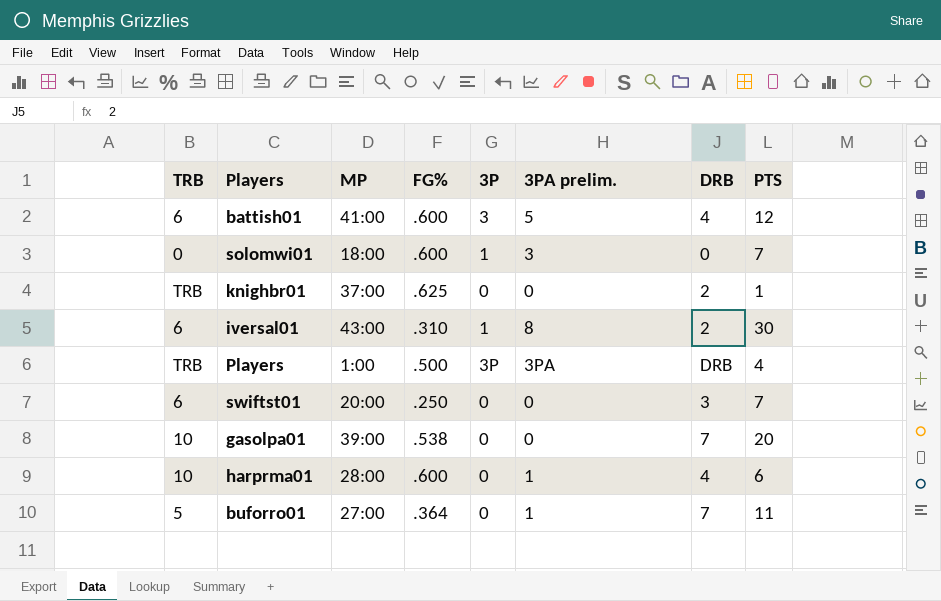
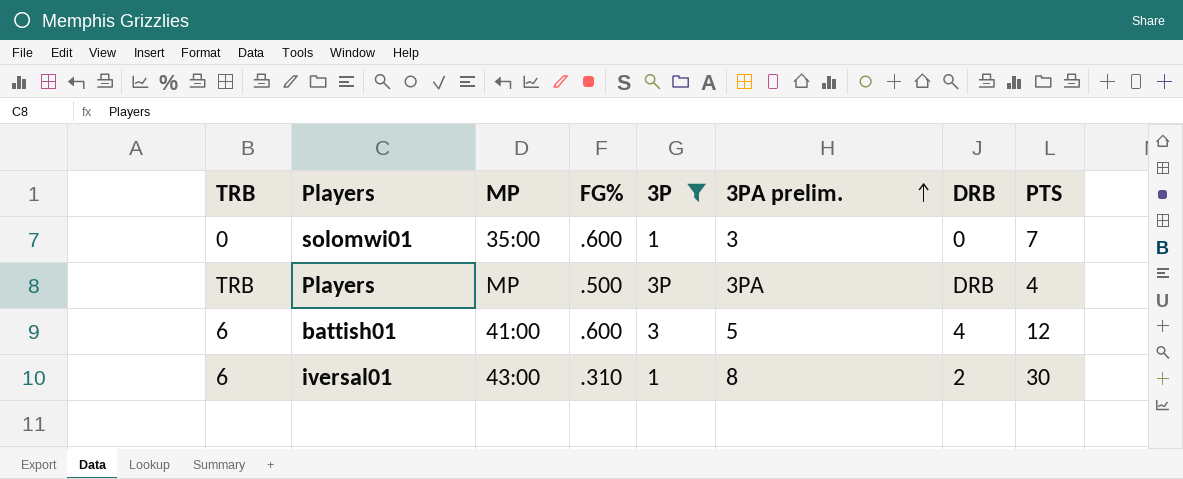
filter: none -> 3P != 0
row order: none -> 3PA prelim. ascending
solomwi01 | MP: 18:00 -> 35:00
Players | MP: 1:00 -> MP

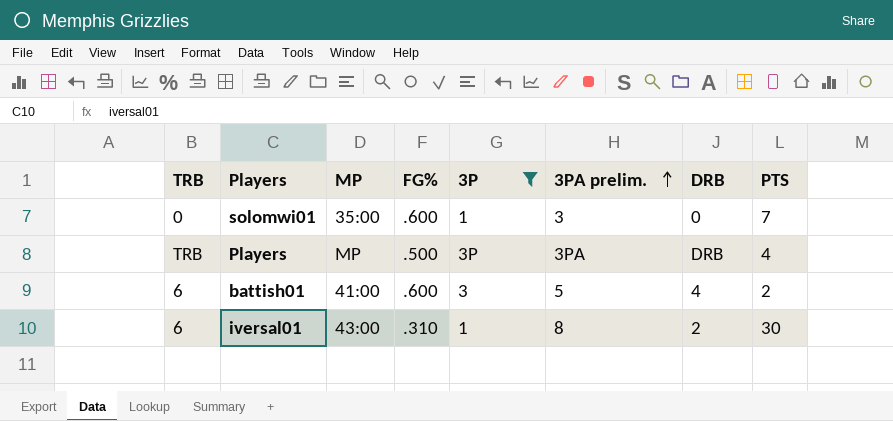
battish01 | PTS: 12 -> 2

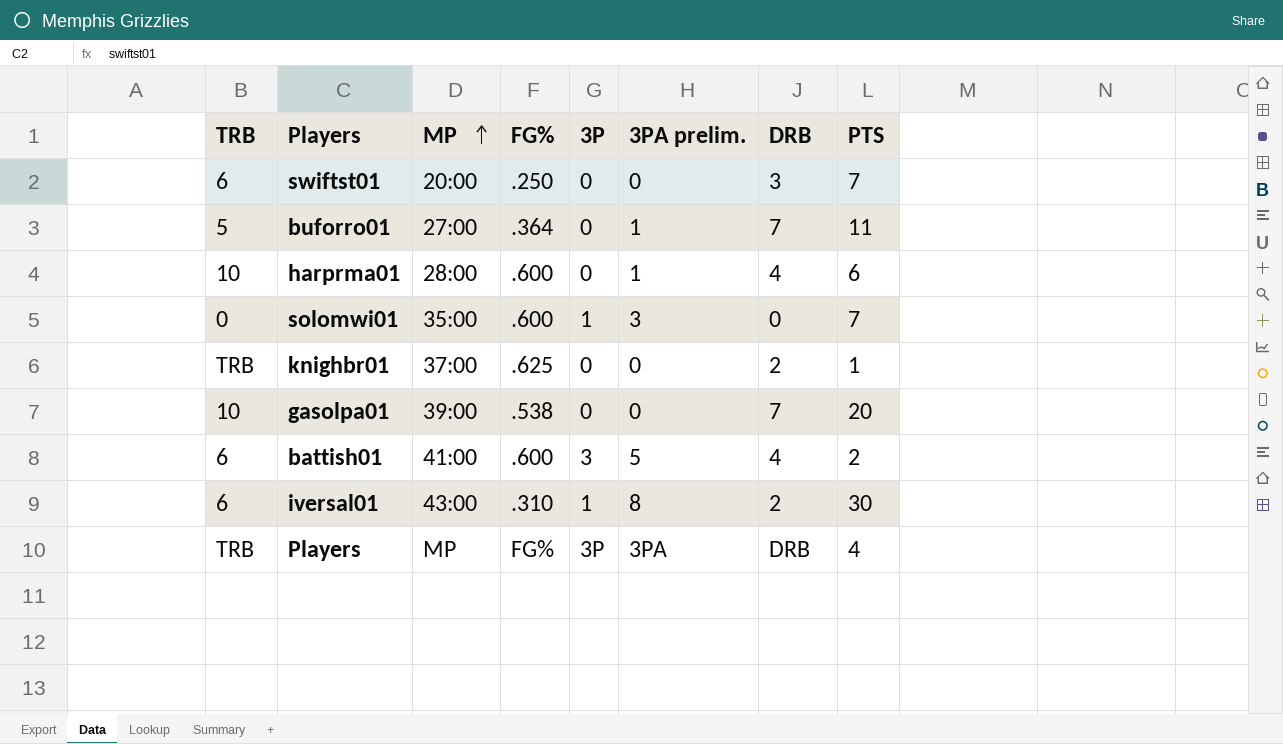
filter: 3P != 0 -> none
row order: 3PA prelim. ascending -> MP ascending
Players | FG%: .500 -> FG%

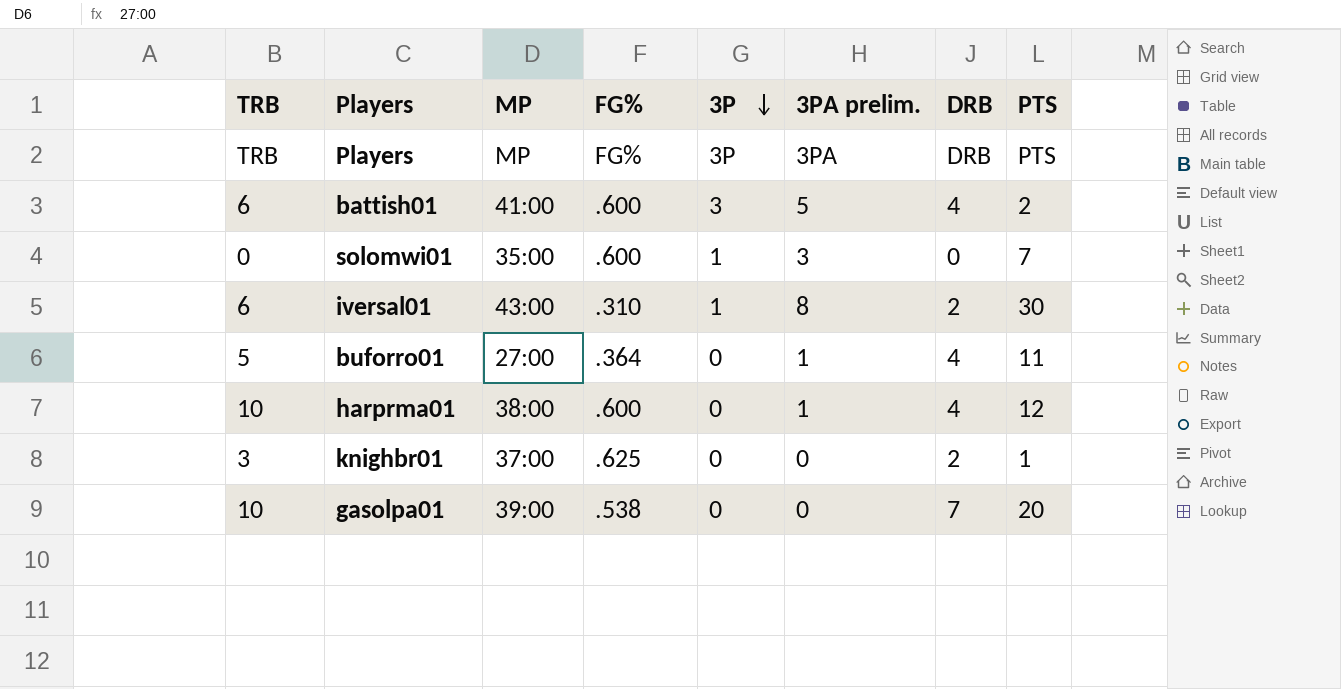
row order: MP ascending -> 3P descending
row swiftst01: 6 | 20:00 | .250 | 0 | 0 | 3 | 7 -> none
Players | PTS: 4 -> PTS
buforro01 | DRB: 7 -> 4
harprma01 | MP: 28:00 -> 38:00
harprma01 | PTS: 6 -> 12
knighbr01 | TRB: TRB -> 3

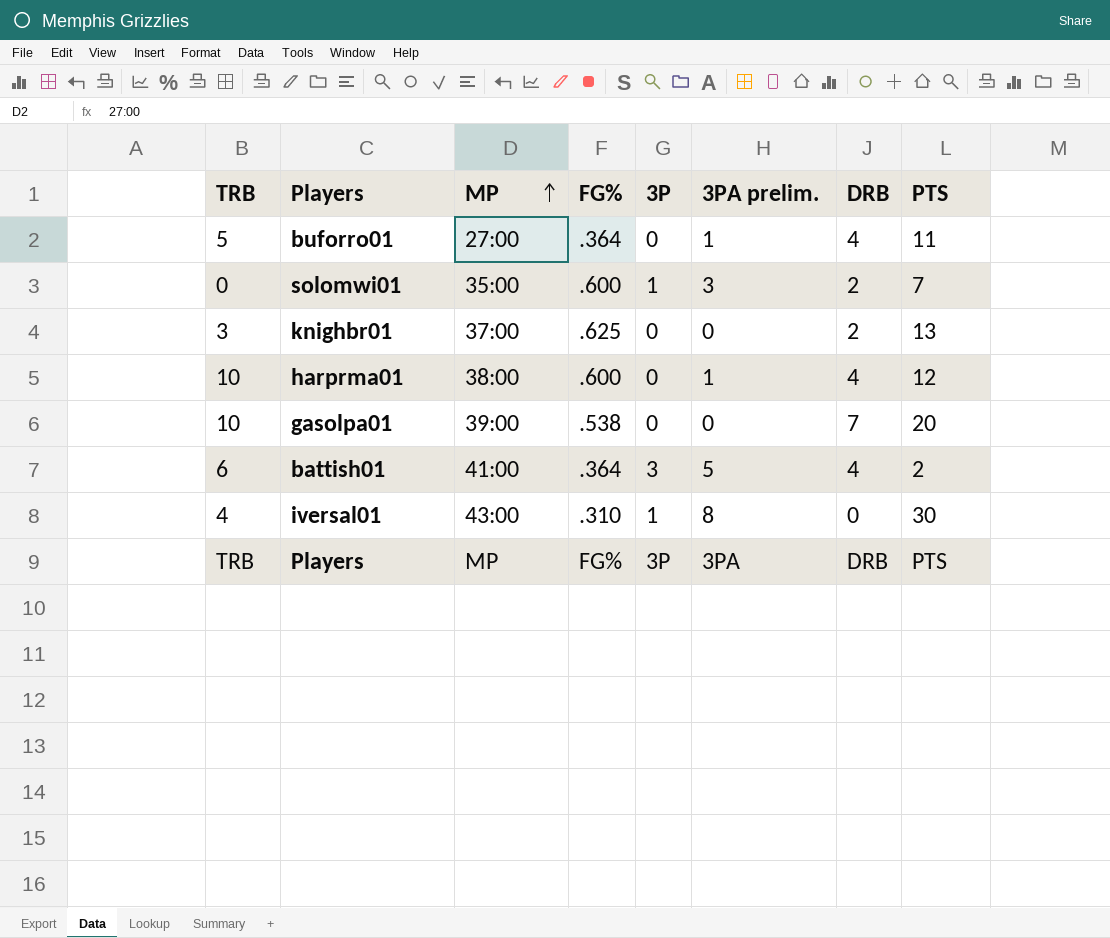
row order: 3P descending -> MP ascending
solomwi01 | DRB: 0 -> 2
knighbr01 | PTS: 1 -> 13
battish01 | FG%: .600 -> .364
iversal01 | TRB: 6 -> 4
iversal01 | DRB: 2 -> 0

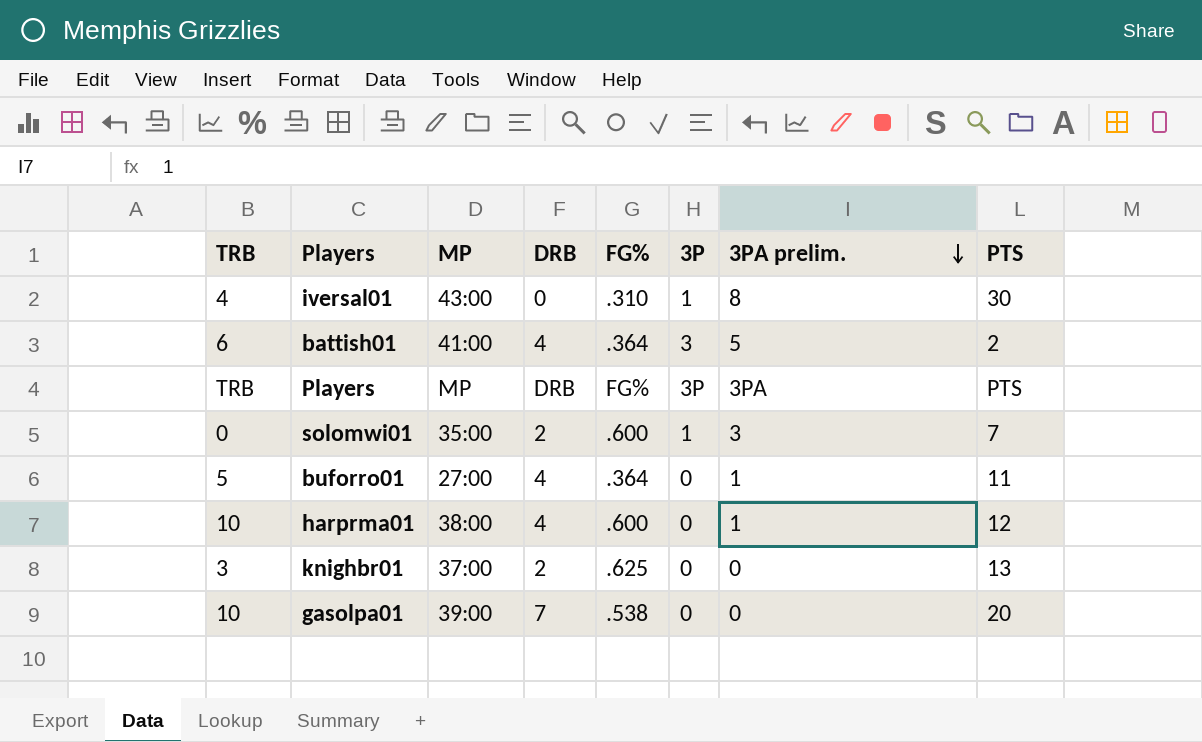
row order: MP ascending -> 3PA prelim. descending
column DRB | position: 7 -> 4

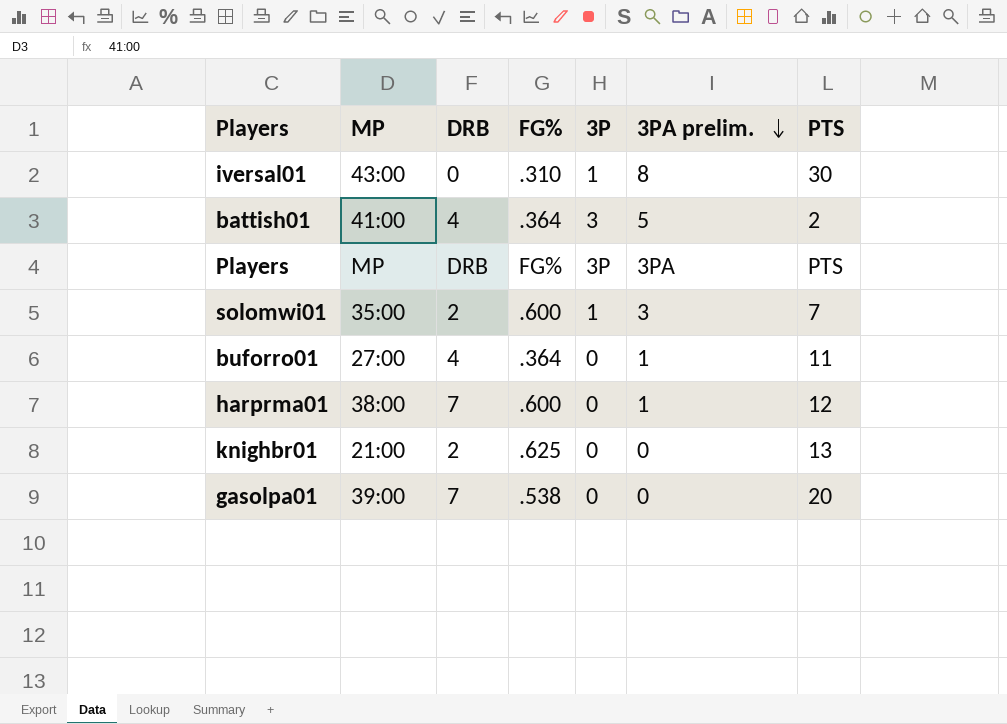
column TRB | position: 1 -> none
harprma01 | DRB: 4 -> 7
knighbr01 | MP: 37:00 -> 21:00

